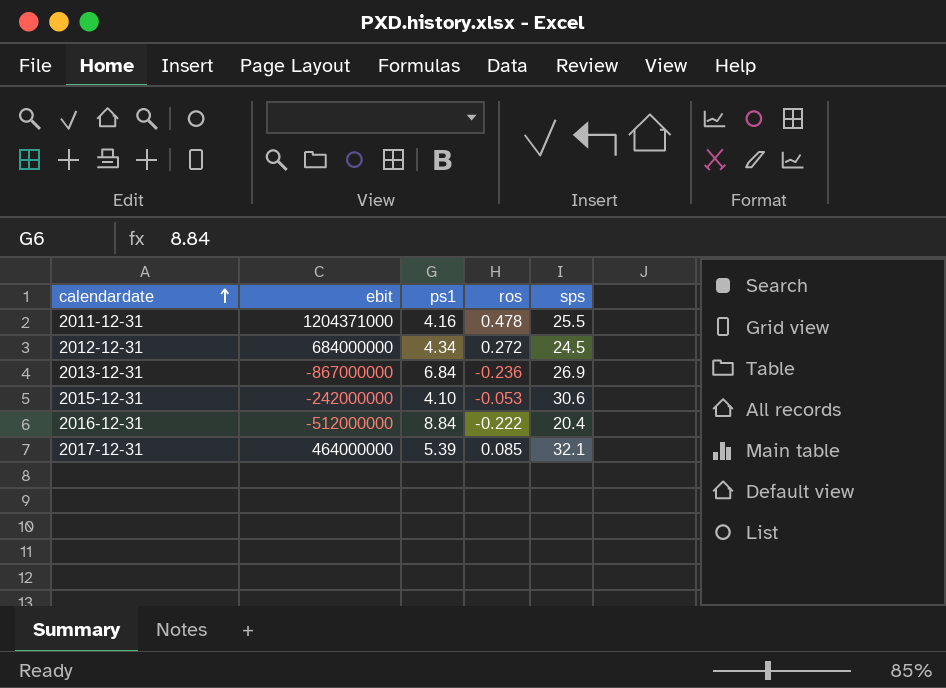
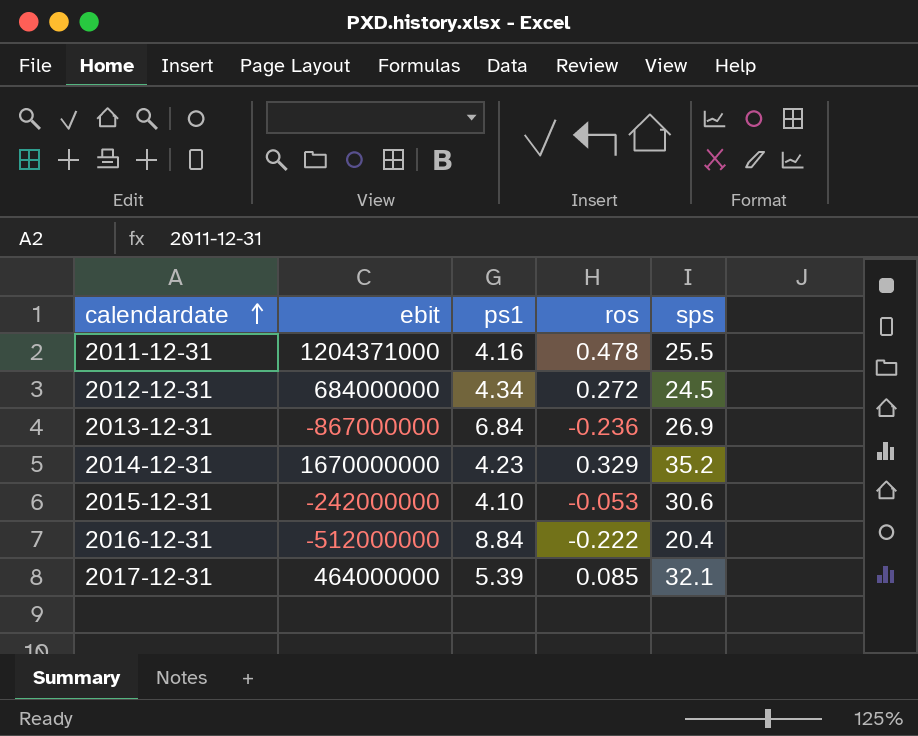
row 2014-12-31: none -> 1670000000 | 4.23 | 0.329 | 35.2

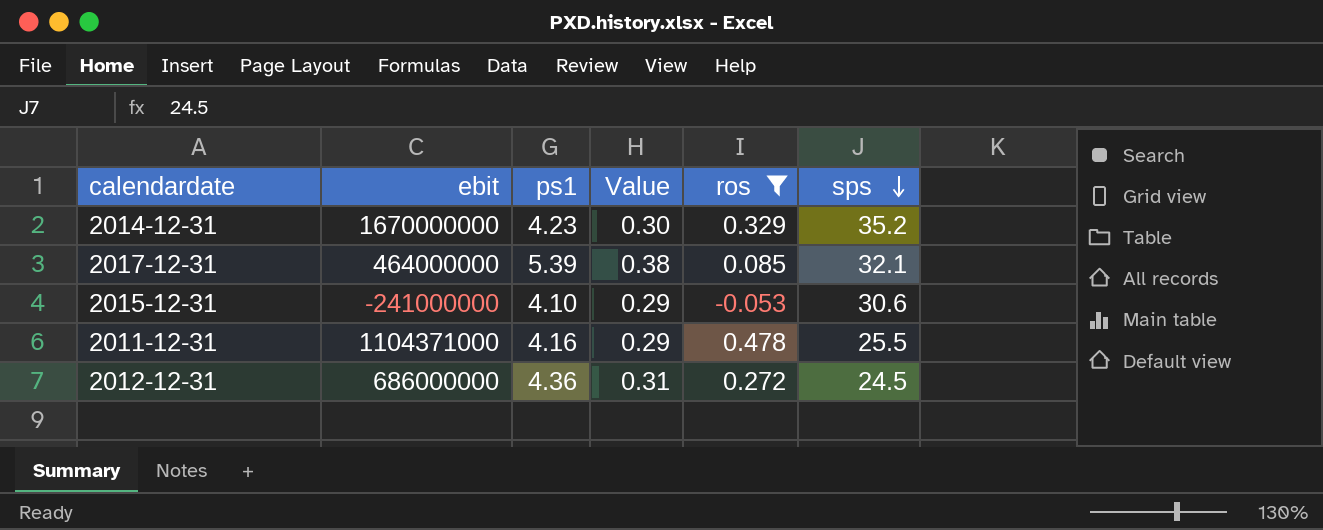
filter: none -> ros >= -0.053
row order: calendardate ascending -> sps descending
column Value | formula: none -> [ps1] * 0.07
2015-12-31 | ebit: -242000000 -> -241000000
2011-12-31 | ebit: 1204371000 -> 1104371000
2012-12-31 | ebit: 684000000 -> 686000000
2012-12-31 | ps1: 4.34 -> 4.36

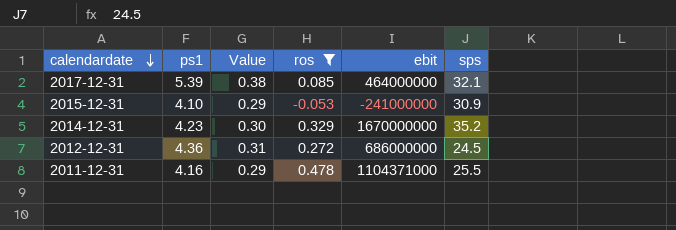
row order: sps descending -> calendardate descending
column ebit | position: 2 -> 5
2015-12-31 | sps: 30.6 -> 30.9

